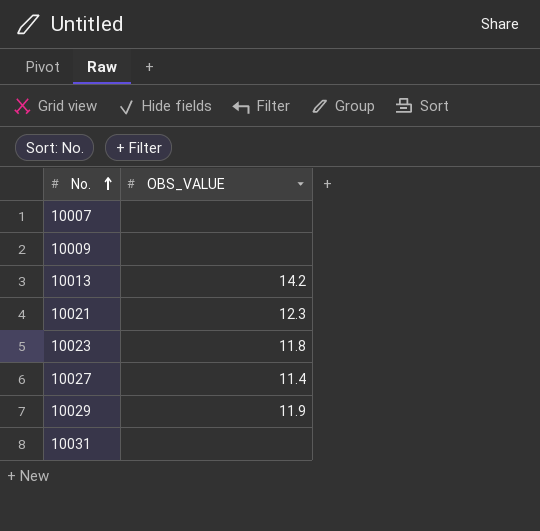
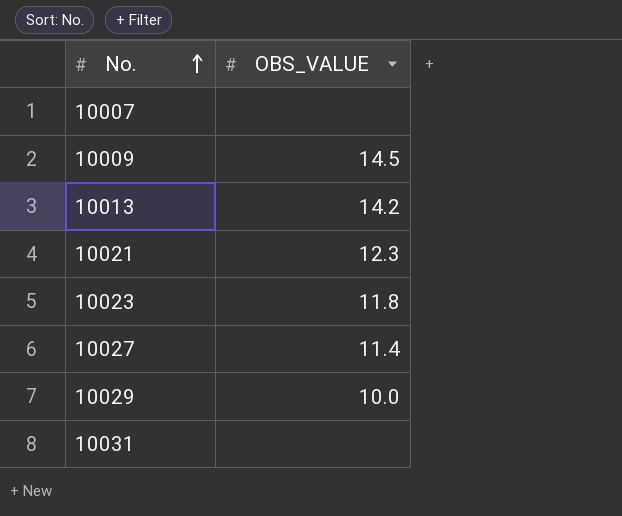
10009 | OBS_VALUE: none -> 14.5
10029 | OBS_VALUE: 11.9 -> 10.0

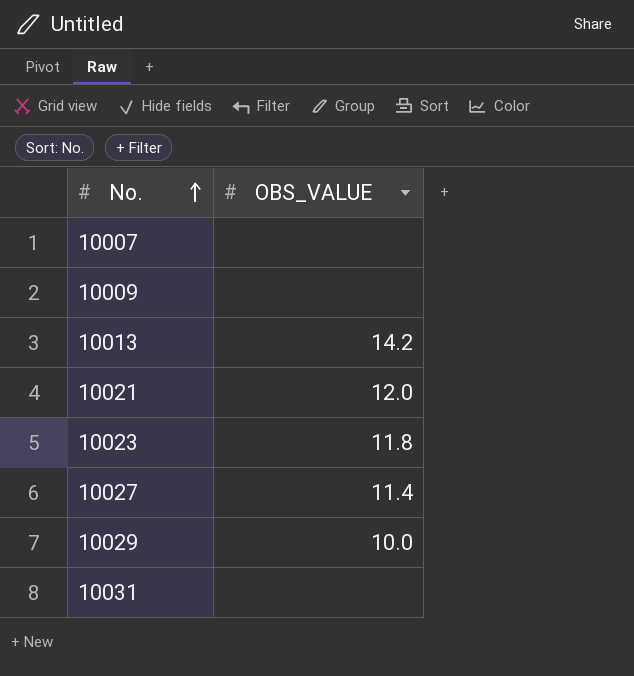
10009 | OBS_VALUE: 14.5 -> none
10021 | OBS_VALUE: 12.3 -> 12.0

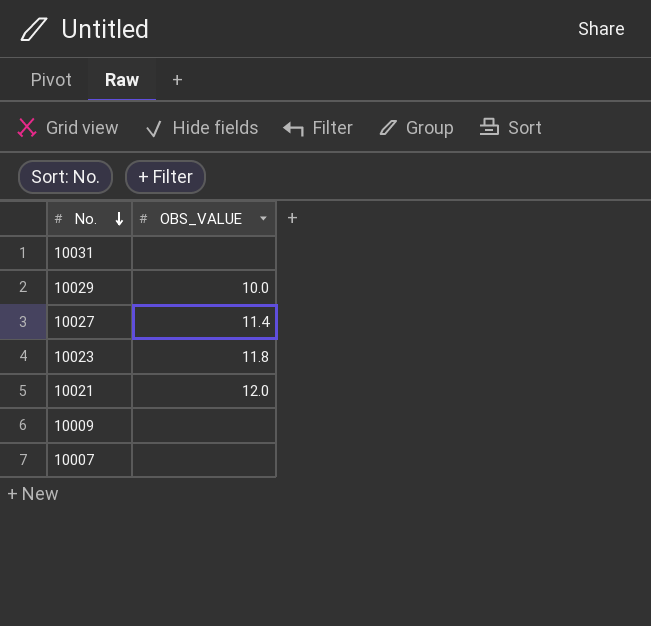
row order: No. ascending -> No. descending
row 10013: 14.2 -> none

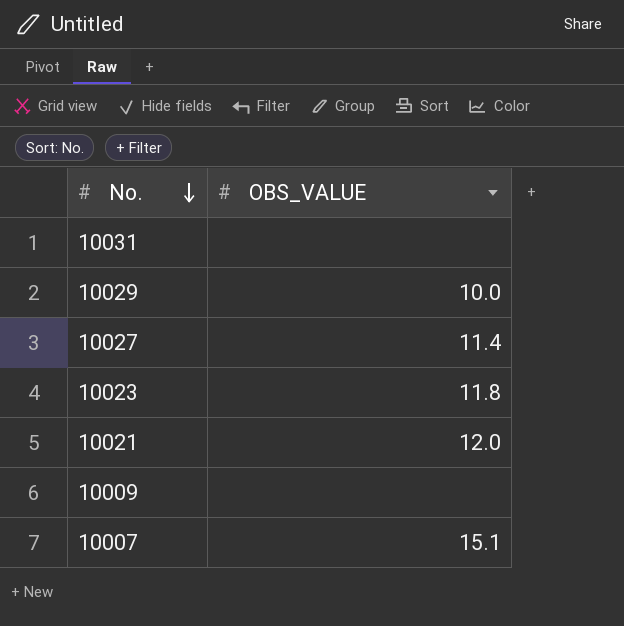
10007 | OBS_VALUE: none -> 15.1

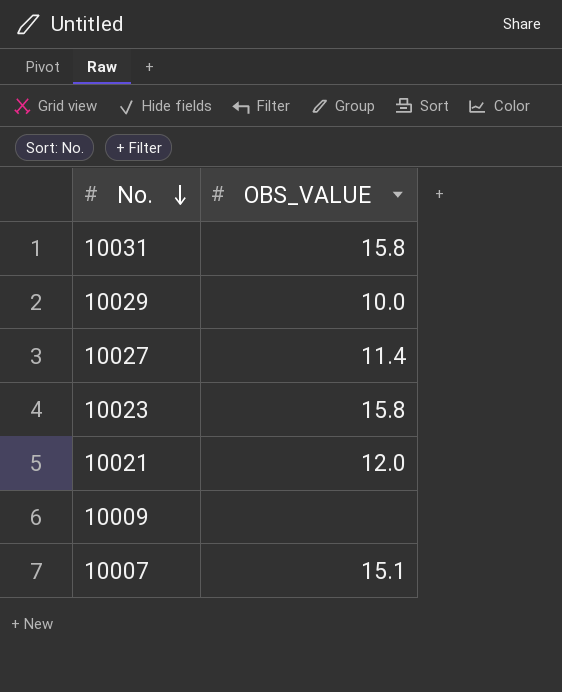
10031 | OBS_VALUE: none -> 15.8
10023 | OBS_VALUE: 11.8 -> 15.8

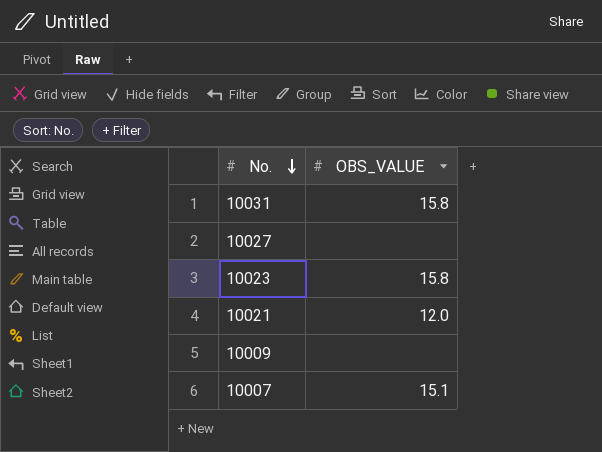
row 10029: 10.0 -> none
10027 | OBS_VALUE: 11.4 -> none

